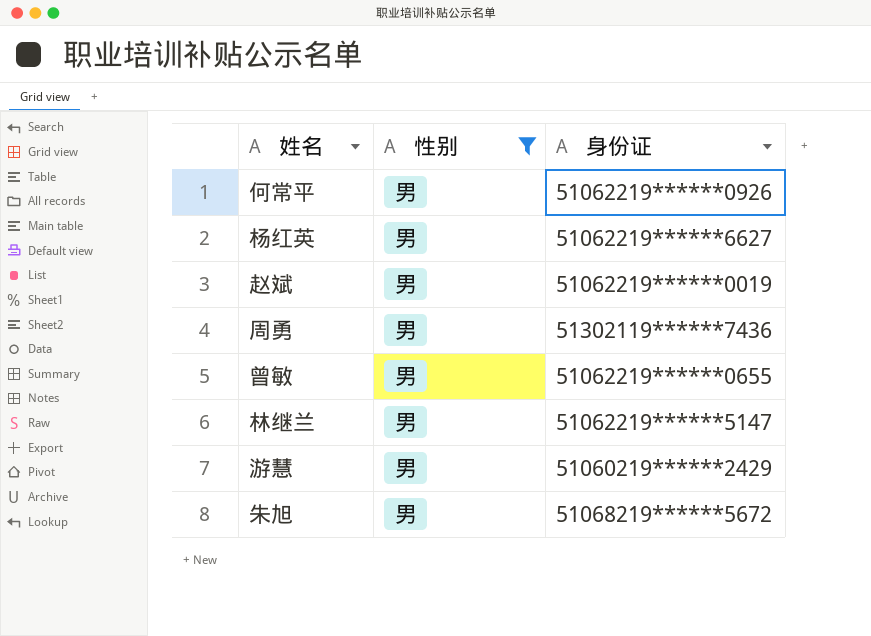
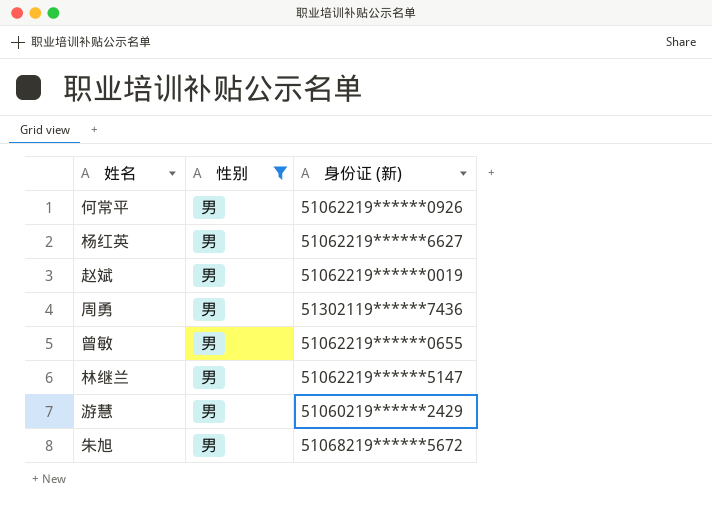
column name: 身份证 -> 身份证 (新)

